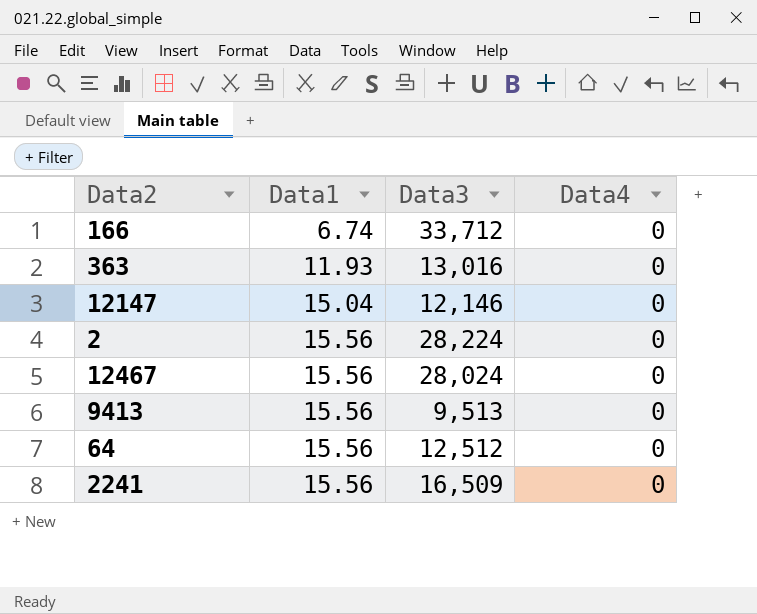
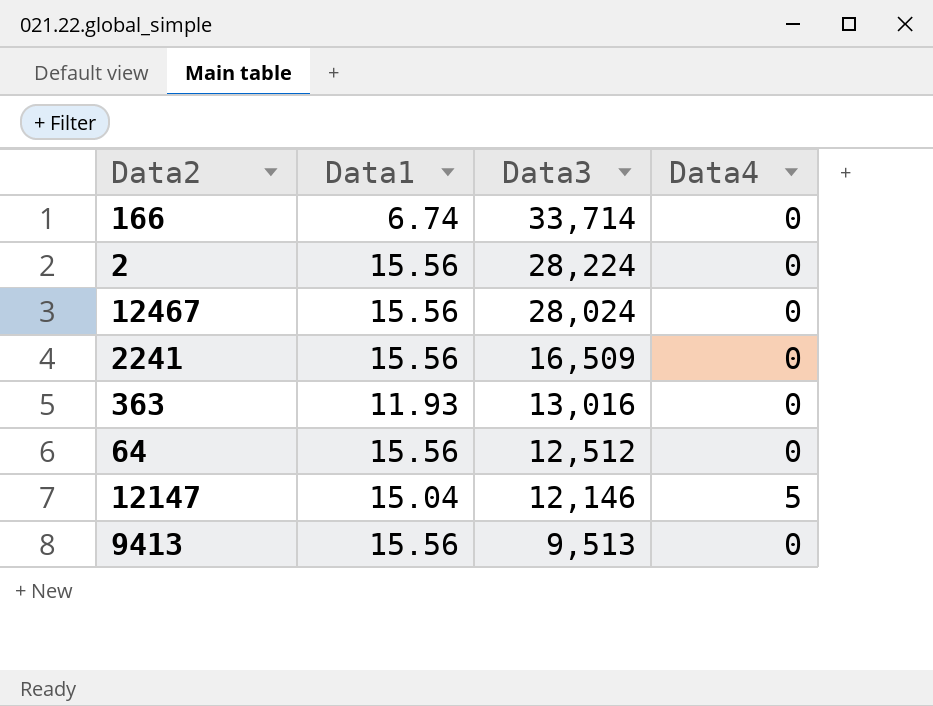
row order: Data1 ascending -> Data3 descending
166 | Data3: 33,712 -> 33,714
12147 | Data4: 0 -> 5

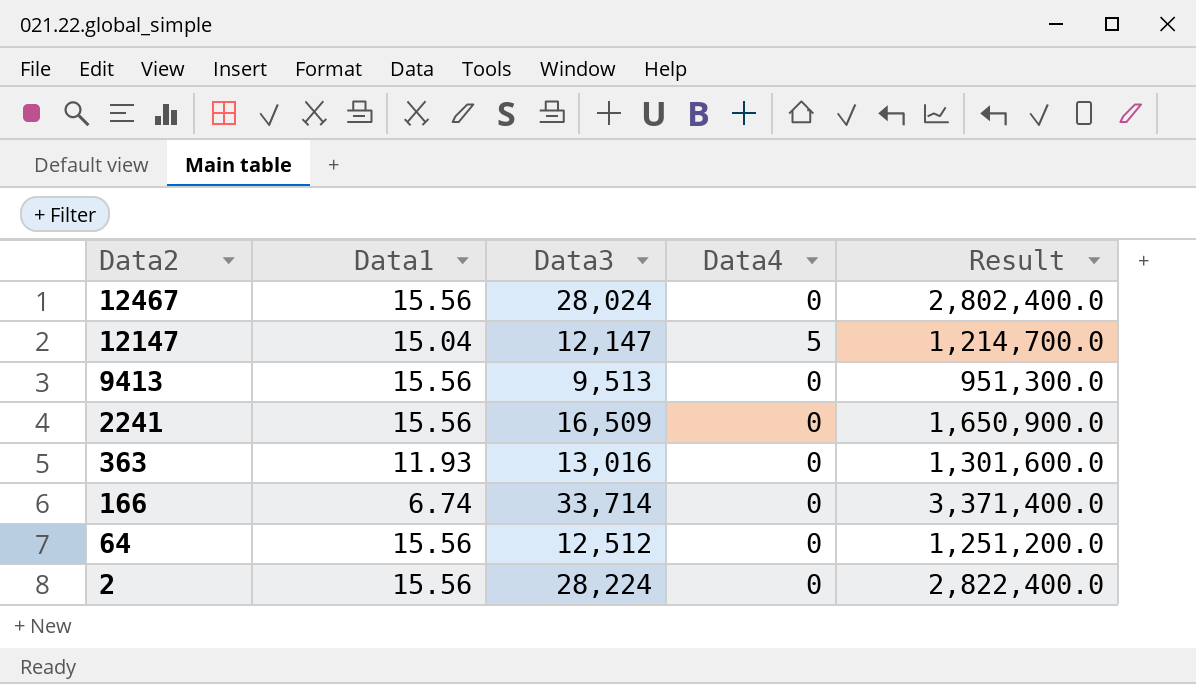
row order: Data3 descending -> Data2 descending
column Result | formula: none -> [Data3] * 100
12147 | Data3: 12,146 -> 12,147

